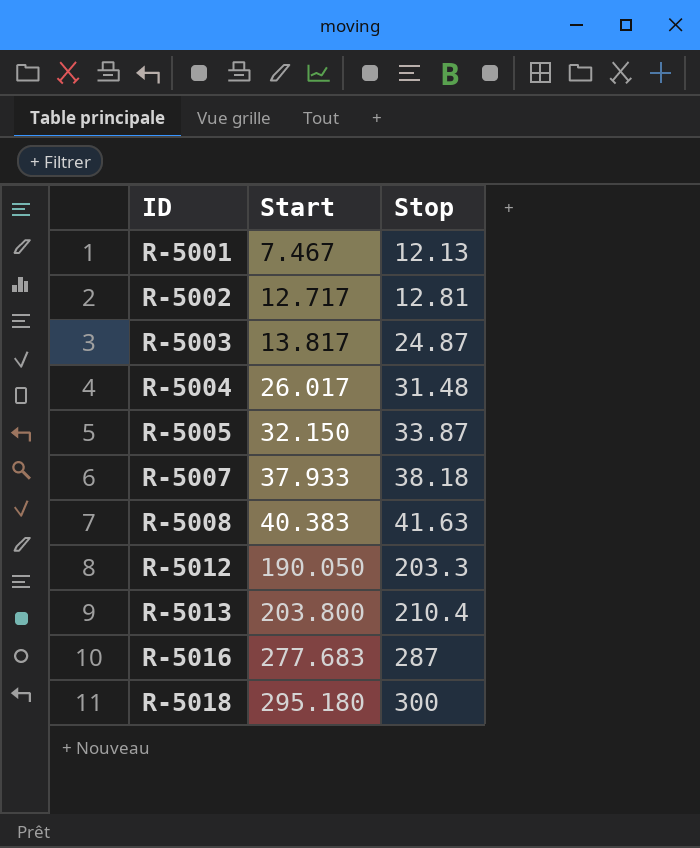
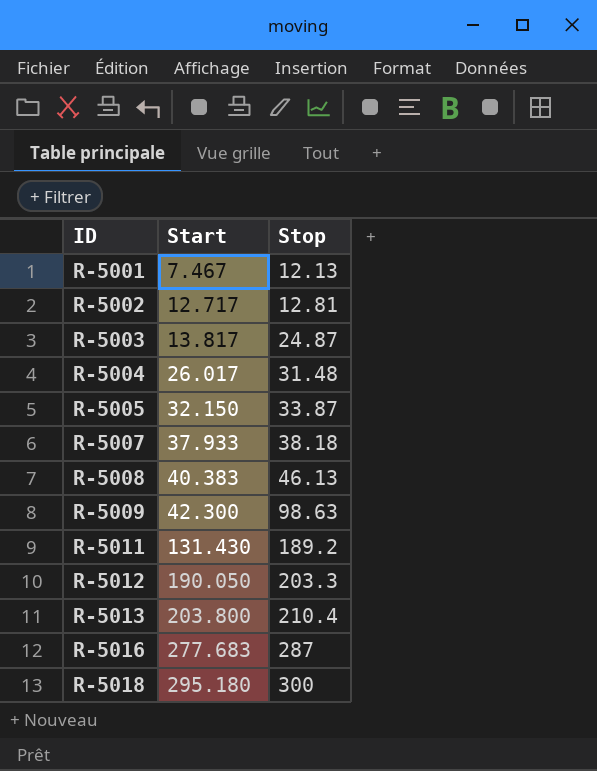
R-5008 | Stop: 41.63 -> 46.13
row R-5009: none -> 42.300 | 98.63
row R-5011: none -> 131.430 | 189.2

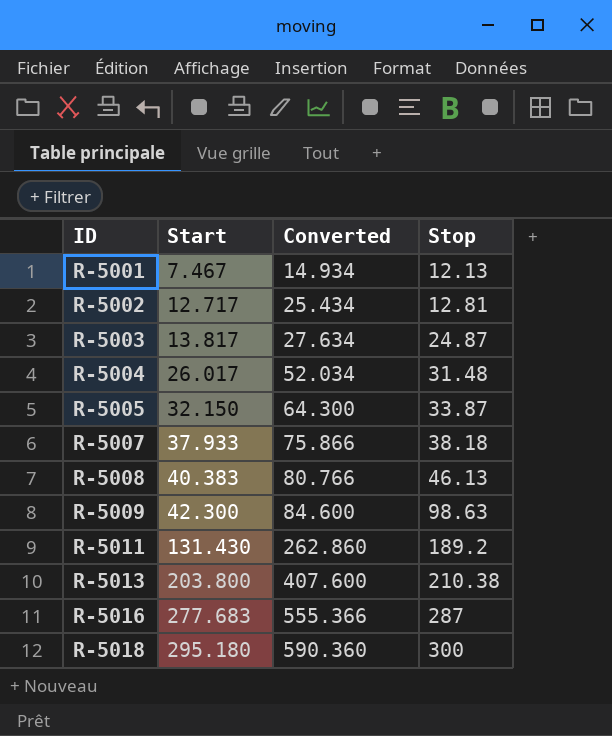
column Converted | formula: none -> [Start] * 2
row R-5012: 190.050 | 203.3 -> none
R-5013 | Stop: 210.4 -> 210.38

